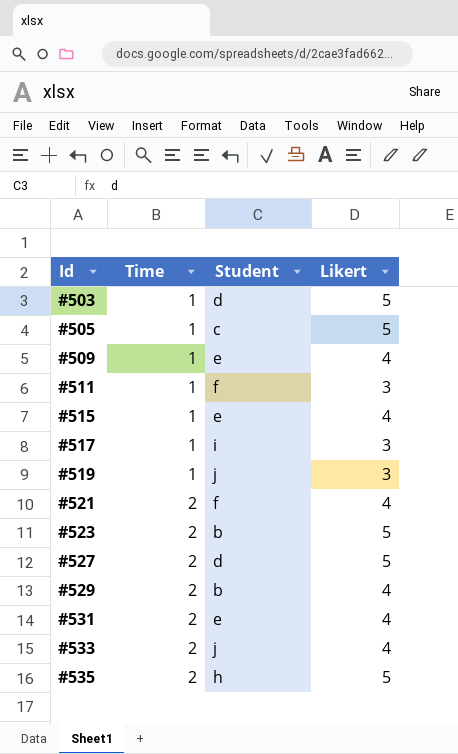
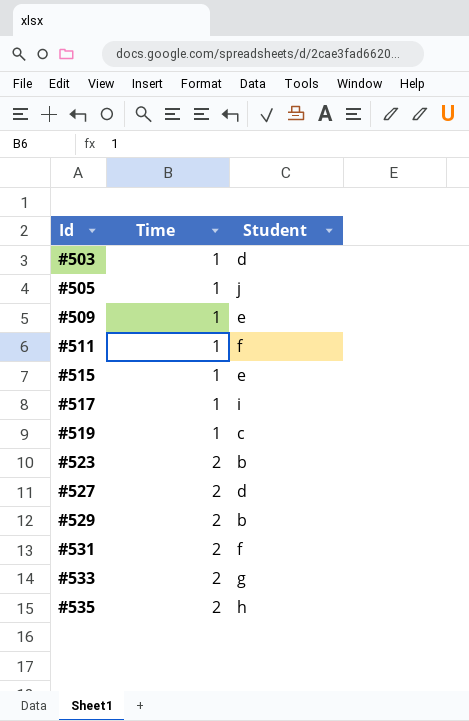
column Likert | position: 4 -> none
row #521: 2 | f | 4 -> none
#505 | Student: c -> j
#519 | Student: j -> c
#531 | Student: e -> f
#533 | Student: j -> g

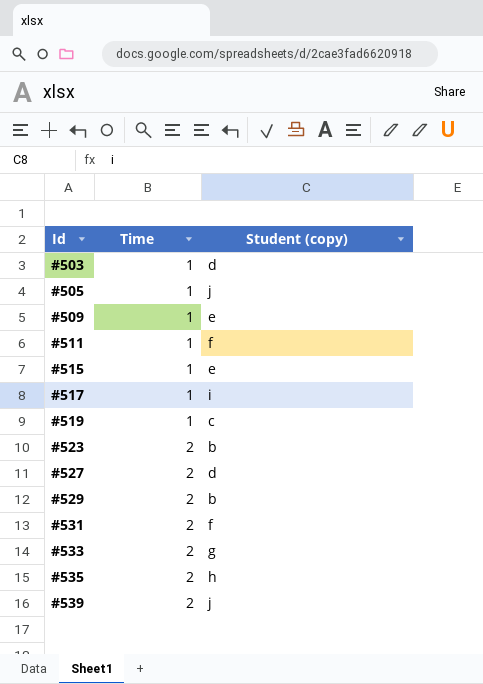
column name: Student -> Student (copy)
row #539: none -> 2 | j

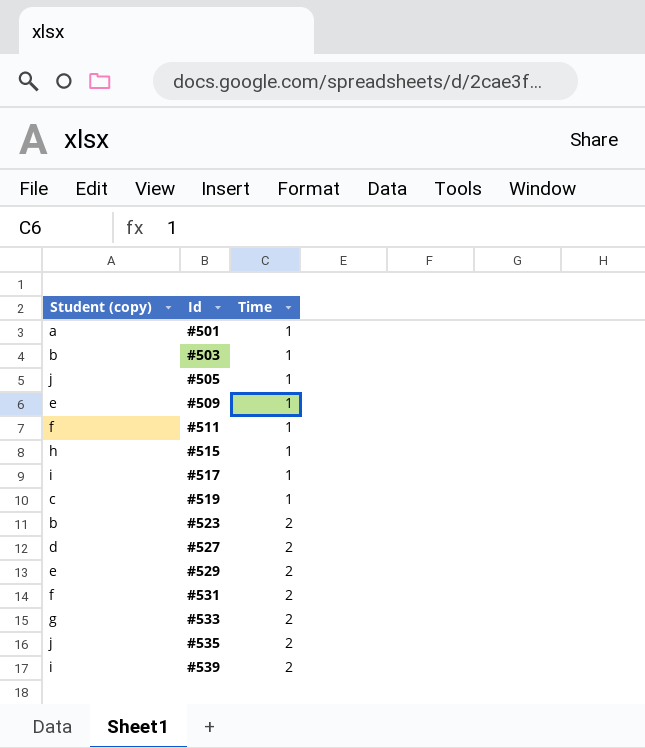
column Student (copy) | position: 3 -> 1
row #501: none -> a | 1
#503 | Student (copy): d -> b
#515 | Student (copy): e -> h
#529 | Student (copy): b -> e
#535 | Student (copy): h -> j
#539 | Student (copy): j -> i

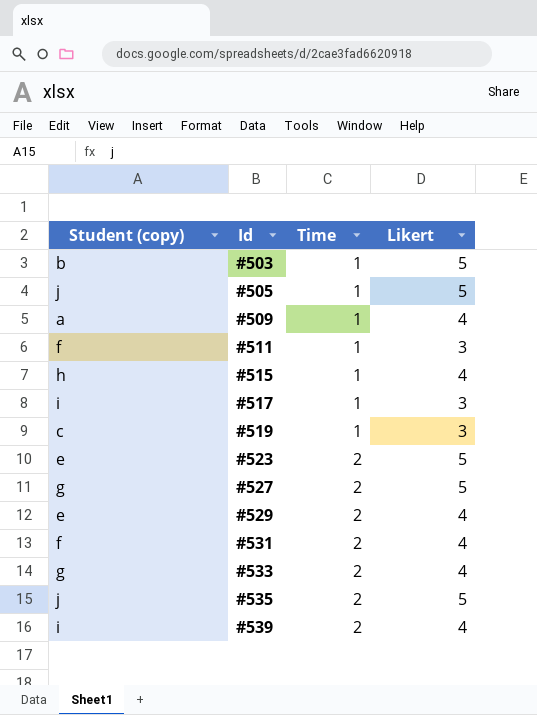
column Likert | position: none -> 4
row #501: a | 1 -> none
#509 | Student (copy): e -> a
#523 | Student (copy): b -> e
#527 | Student (copy): d -> g

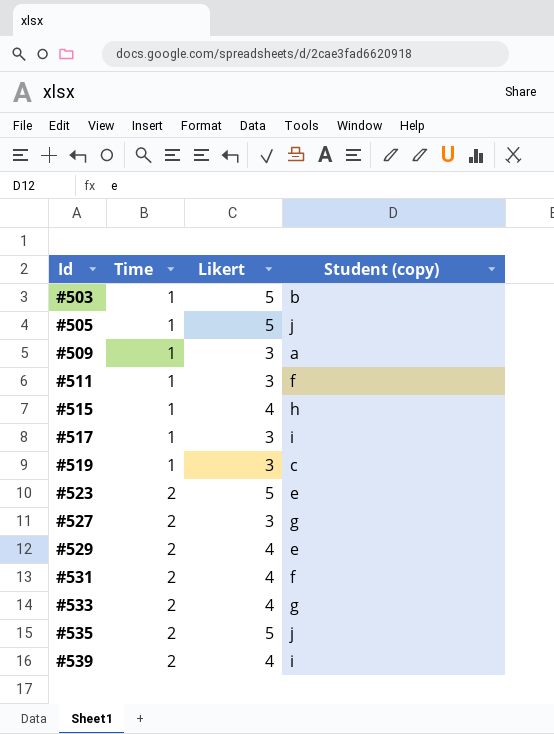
column Student (copy) | position: 1 -> 4
#509 | Likert: 4 -> 3
#527 | Likert: 5 -> 3

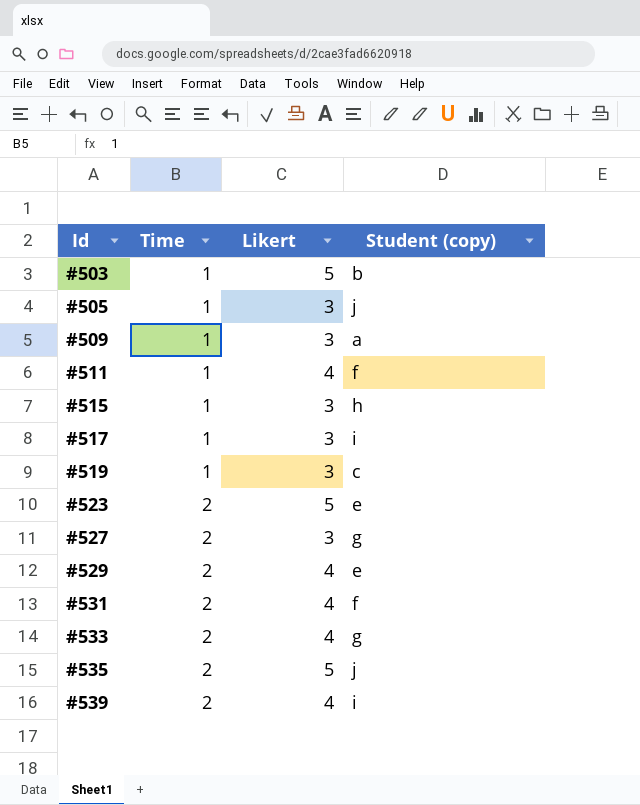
#505 | Likert: 5 -> 3
#511 | Likert: 3 -> 4
#515 | Likert: 4 -> 3

